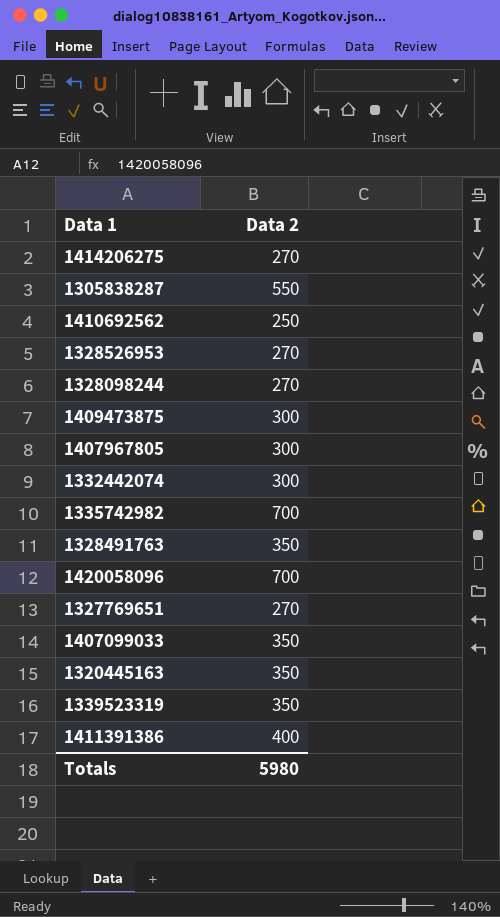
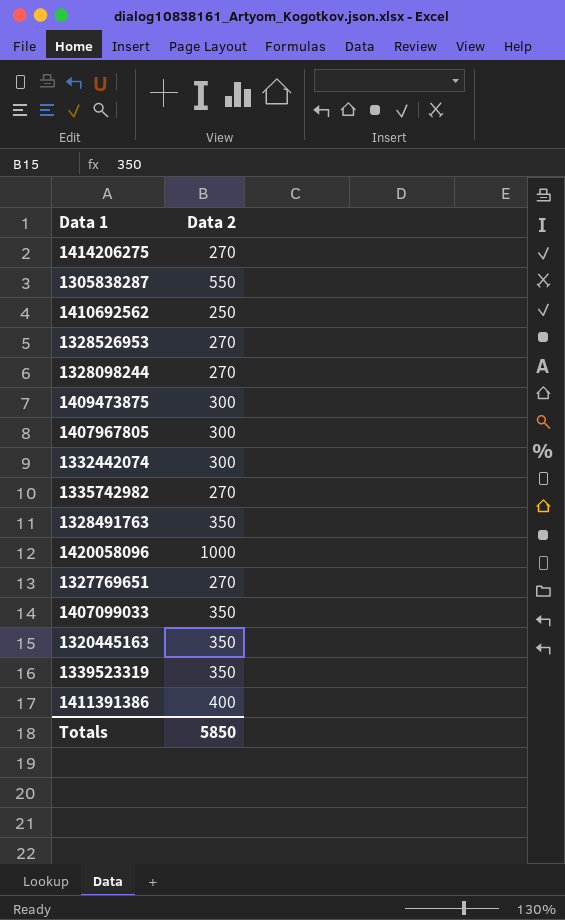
1335742982 | Data 2: 700 -> 270
1420058096 | Data 2: 700 -> 1000
Totals | Data 2: 5980 -> 5850

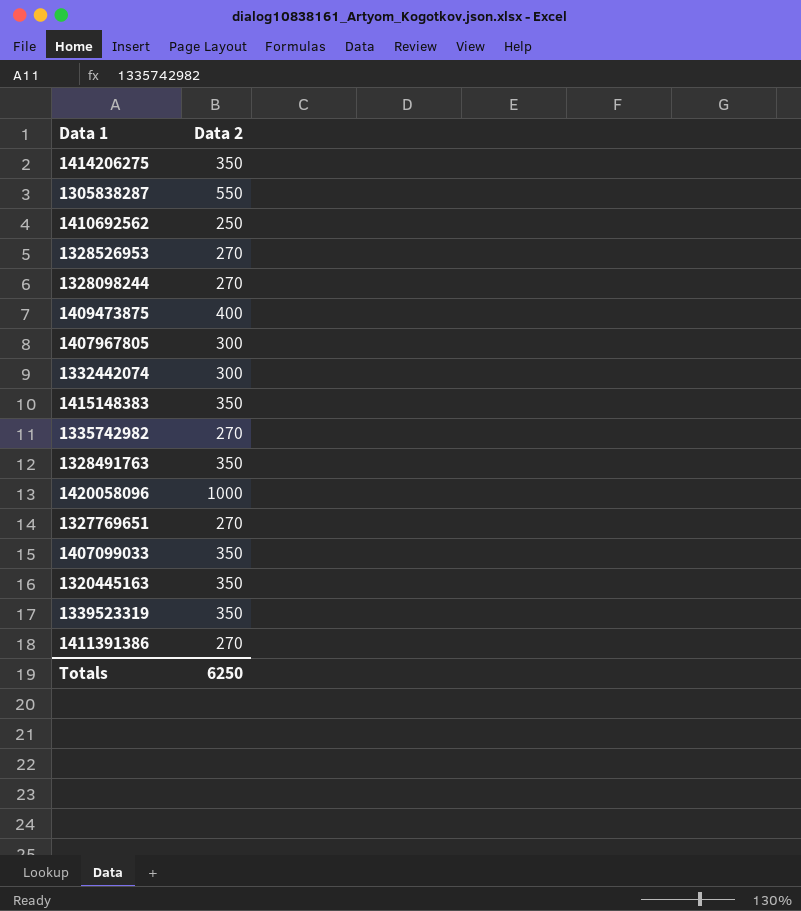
1414206275 | Data 2: 270 -> 350
1409473875 | Data 2: 300 -> 400
row 1415148383: none -> 350
1411391386 | Data 2: 400 -> 270
Totals | Data 2: 5850 -> 6250

